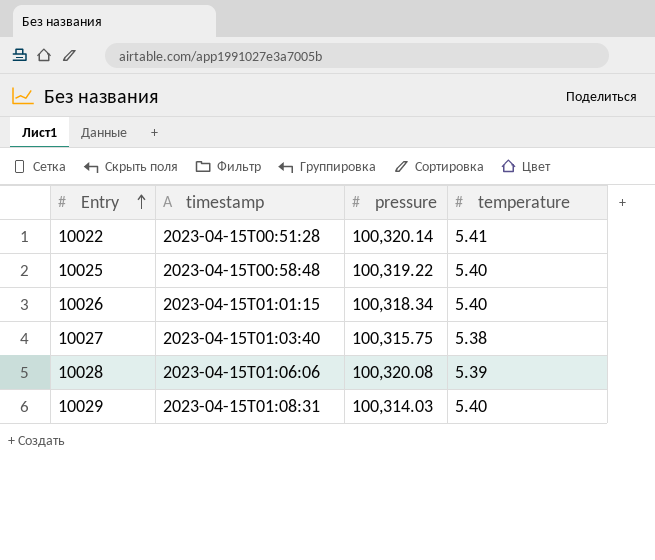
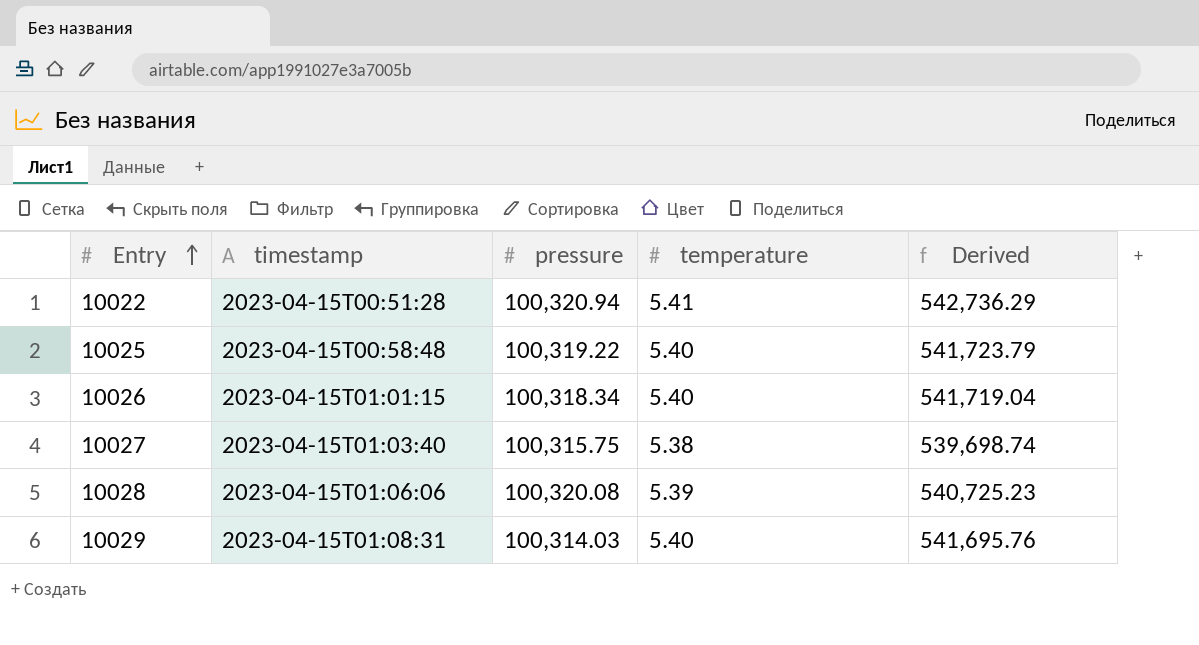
column Derived | formula: none -> [pressure] * [temperature]
10022 | pressure: 100,320.14 -> 100,320.94

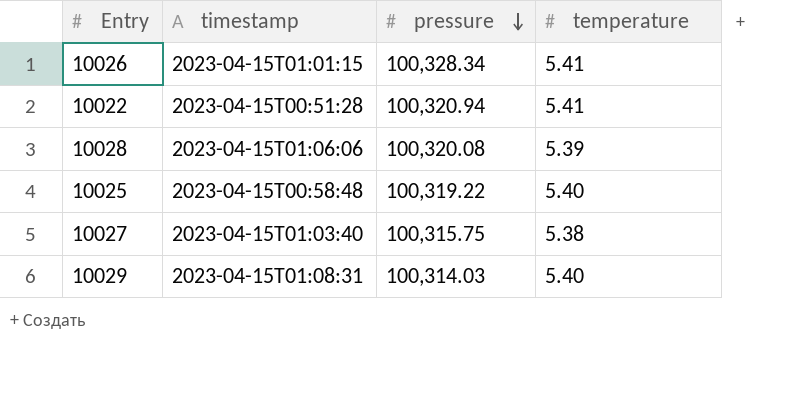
row order: Entry ascending -> pressure descending
column Derived | formula: [pressure] * [temperature] -> none
10026 | pressure: 100,318.34 -> 100,328.34
10026 | temperature: 5.40 -> 5.41

